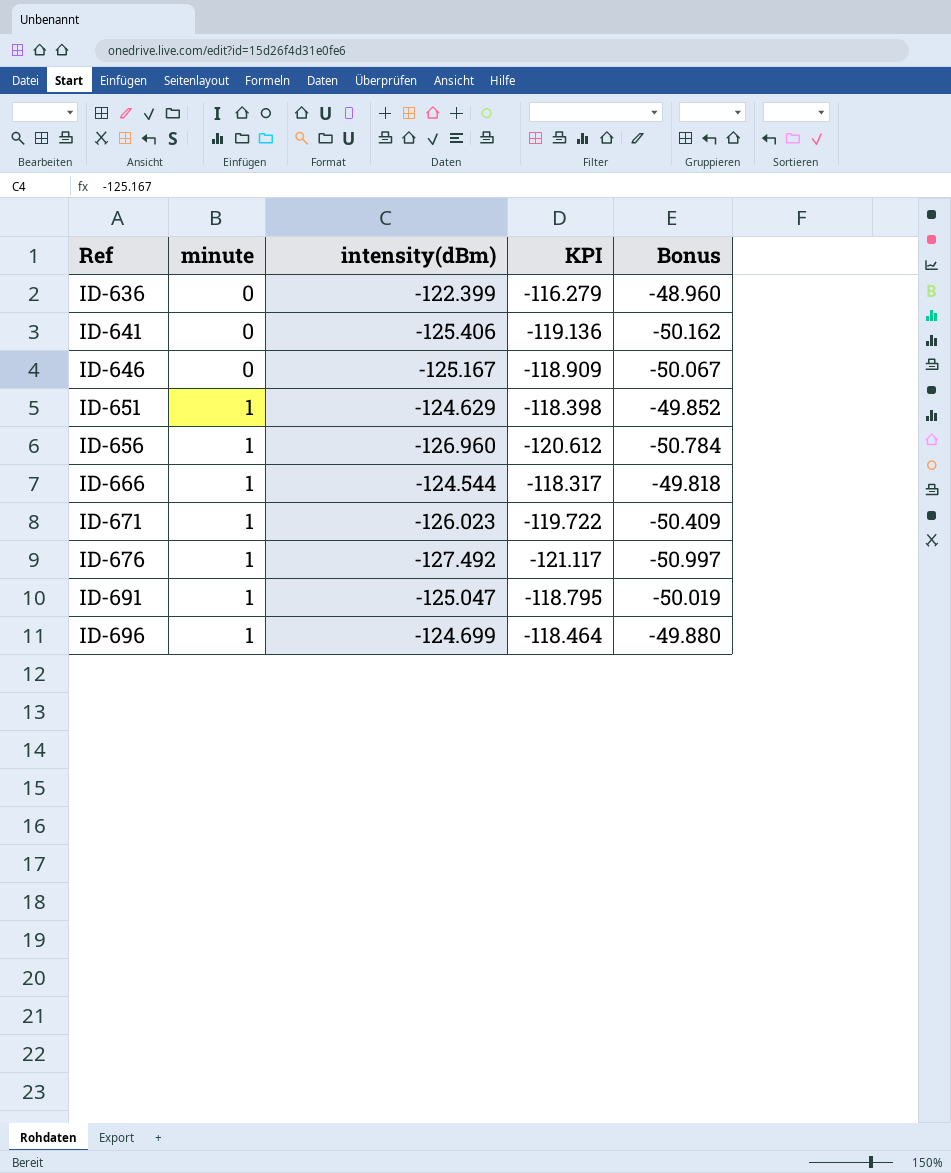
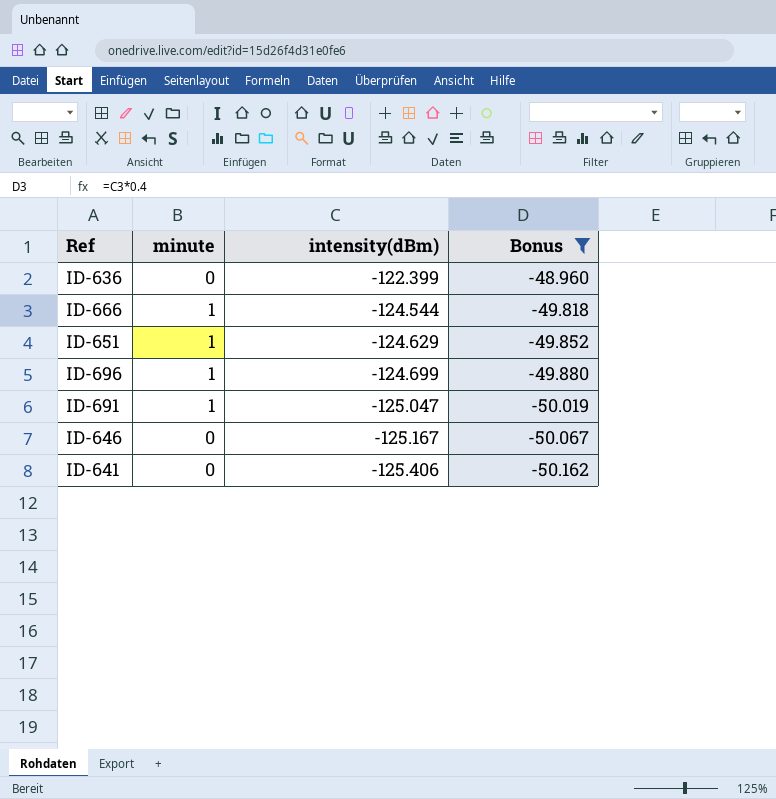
filter: none -> Bonus >= -50.162
row order: Ref ascending -> intensity(dBm) descending
column KPI | formula: [intensity(dBm)] * 0.95 -> none

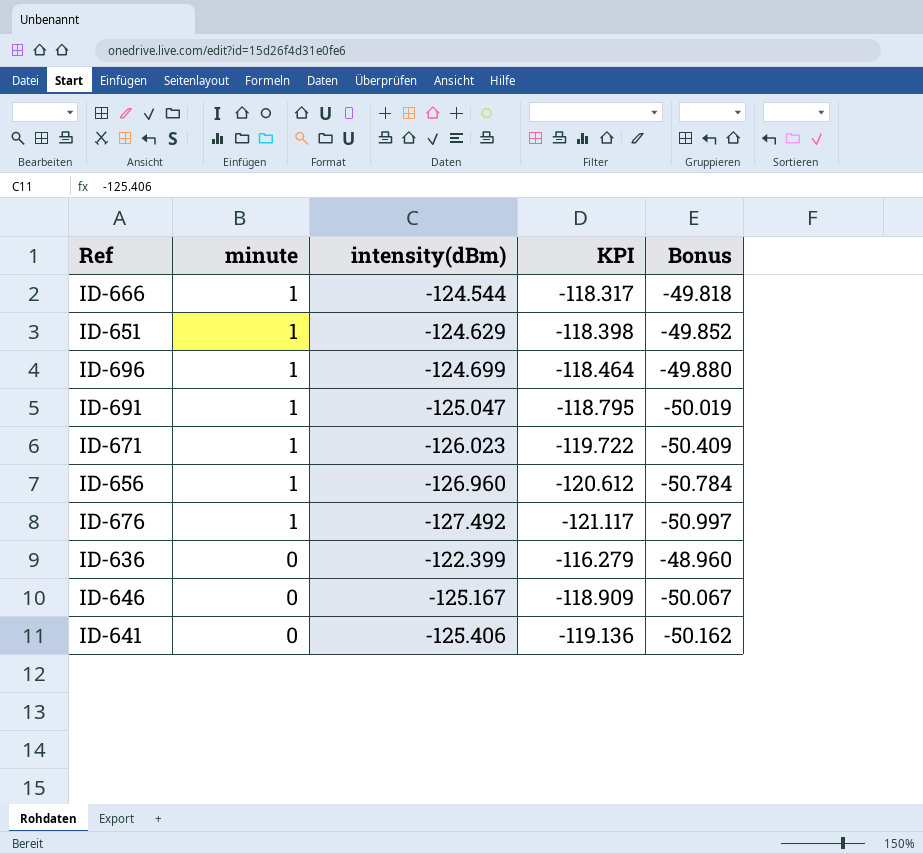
filter: Bonus >= -50.162 -> none
row order: intensity(dBm) descending -> minute descending
column KPI | formula: none -> [intensity(dBm)] * 0.95

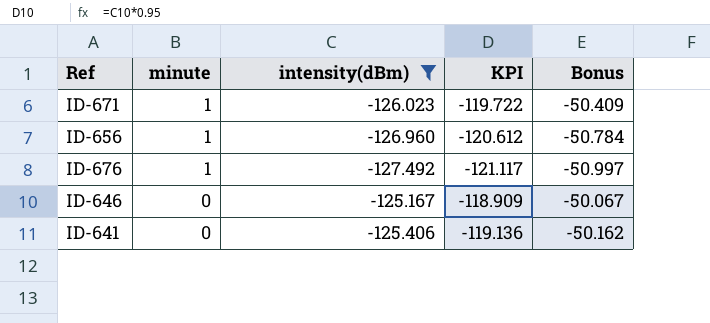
filter: none -> intensity(dBm) <= -125.167

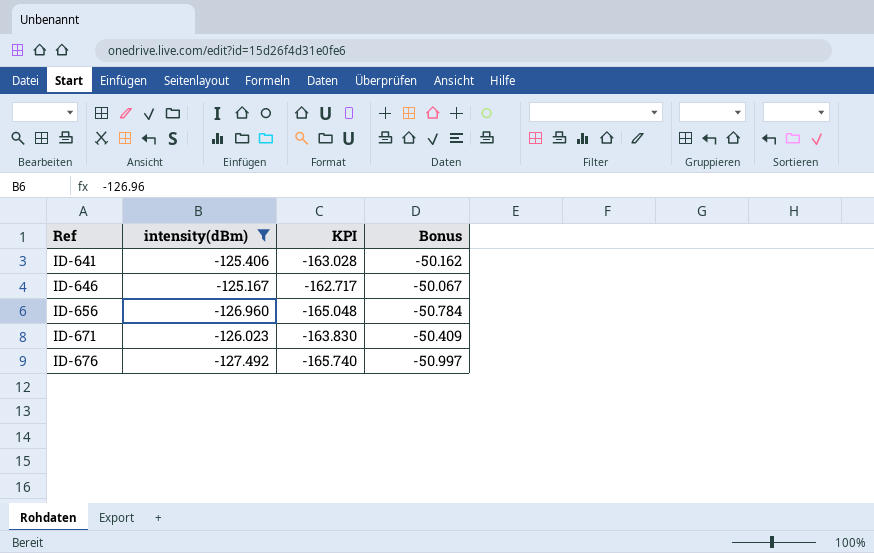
row order: minute descending -> Ref ascending
column minute | position: 2 -> none
column KPI | formula: [intensity(dBm)] * 0.95 -> [intensity(dBm)] * 1.3

